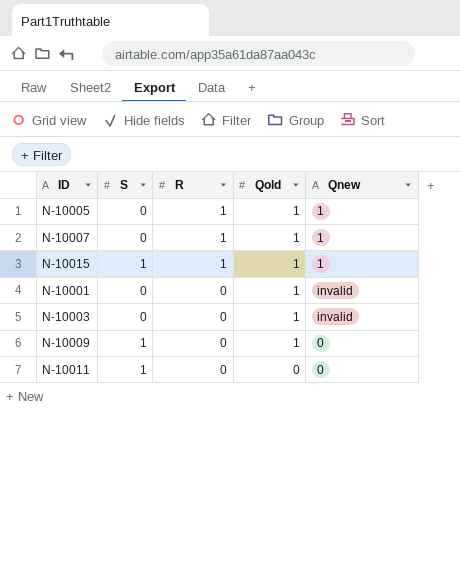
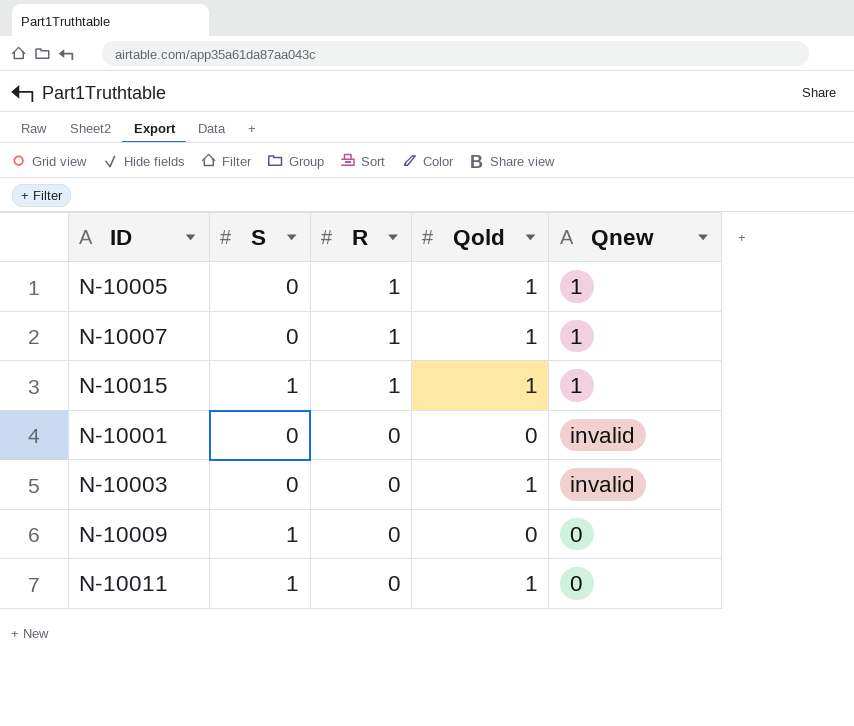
N-10001 | Qold: 1 -> 0
N-10009 | Qold: 1 -> 0
N-10011 | Qold: 0 -> 1

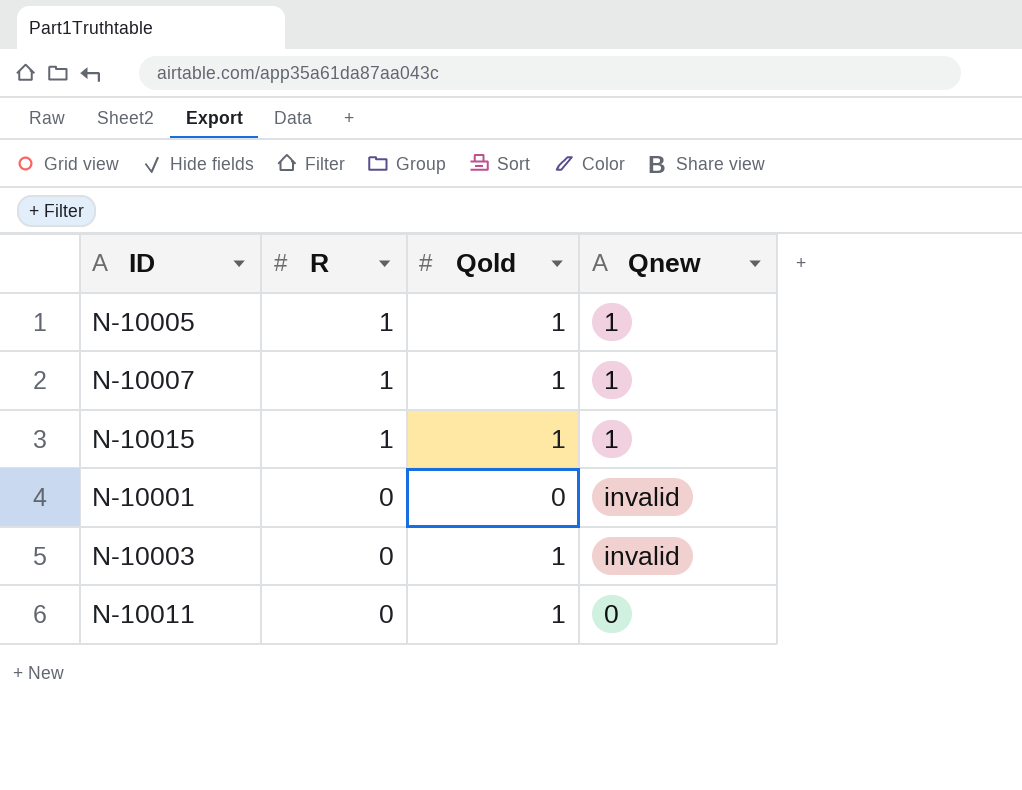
column S | position: 2 -> none
row N-10009: 1 | 0 | 0 | 0 -> none

